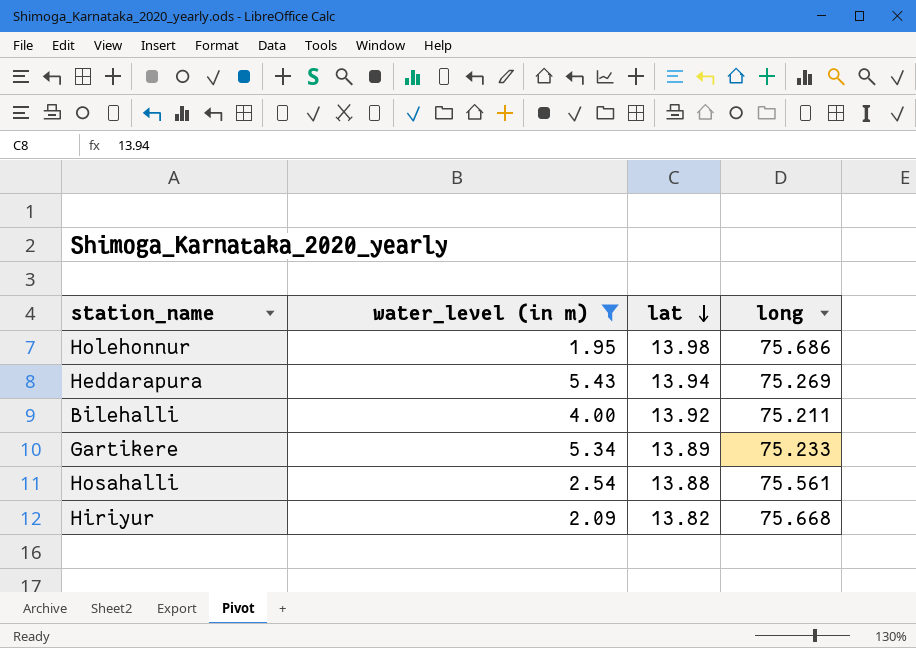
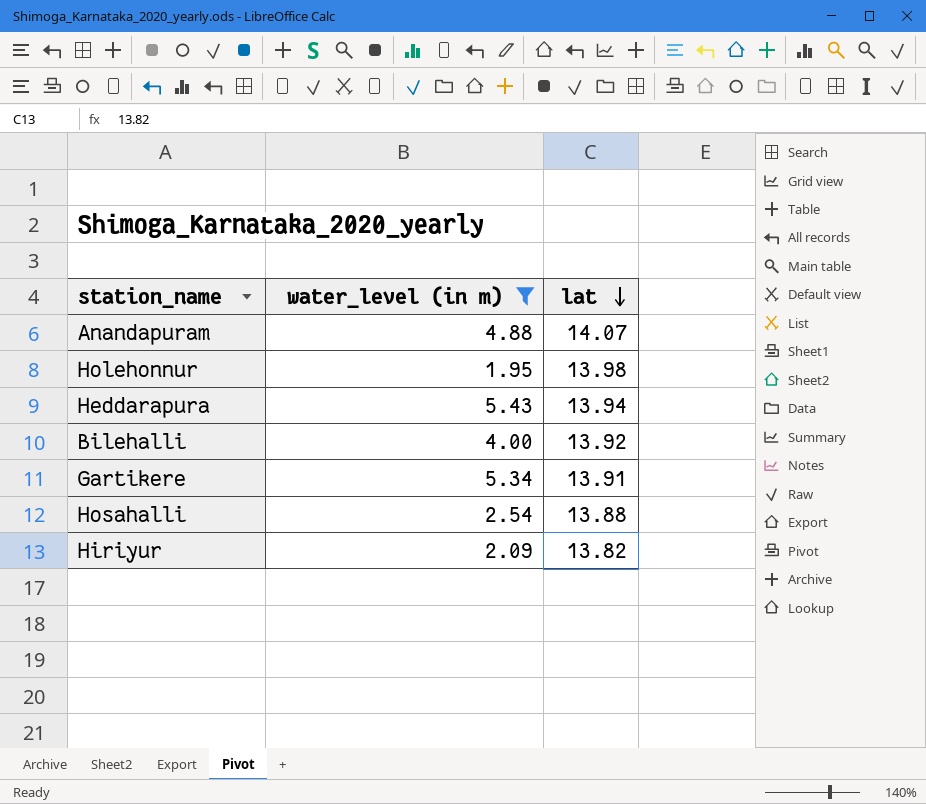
column long | position: 4 -> none
row Anandapuram: none -> 4.88 | 14.07
Gartikere | lat: 13.89 -> 13.91

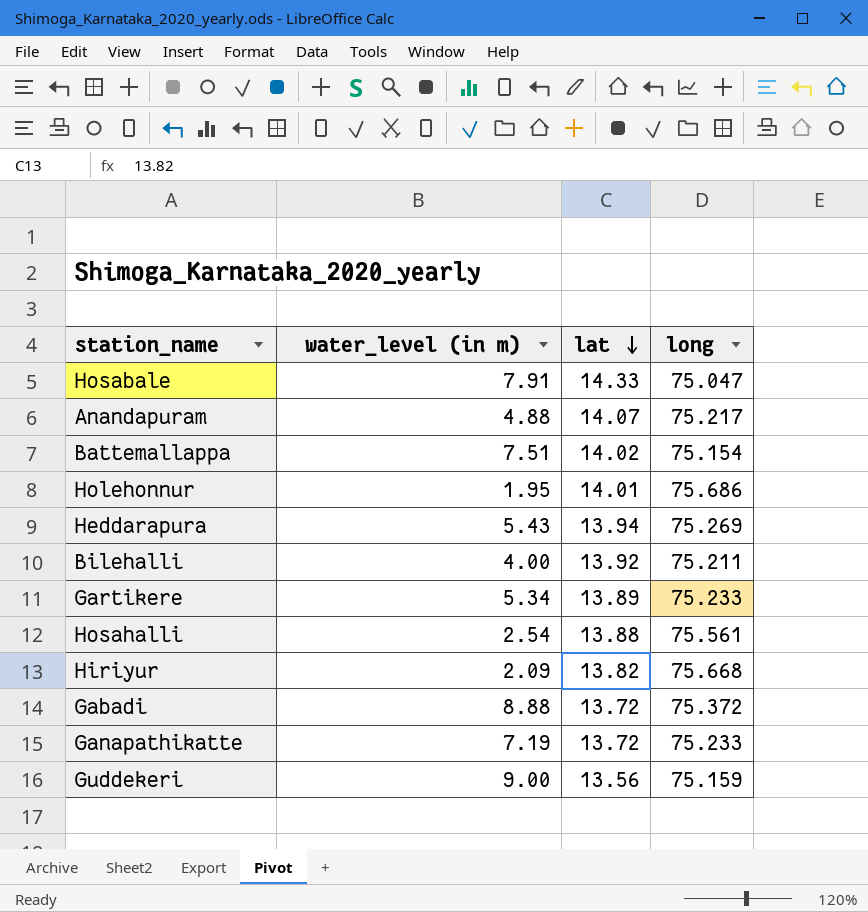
filter: water_level (in m) <= 5.43 -> none
column long | position: none -> 4
Holehonnur | lat: 13.98 -> 14.01
Gartikere | lat: 13.91 -> 13.89

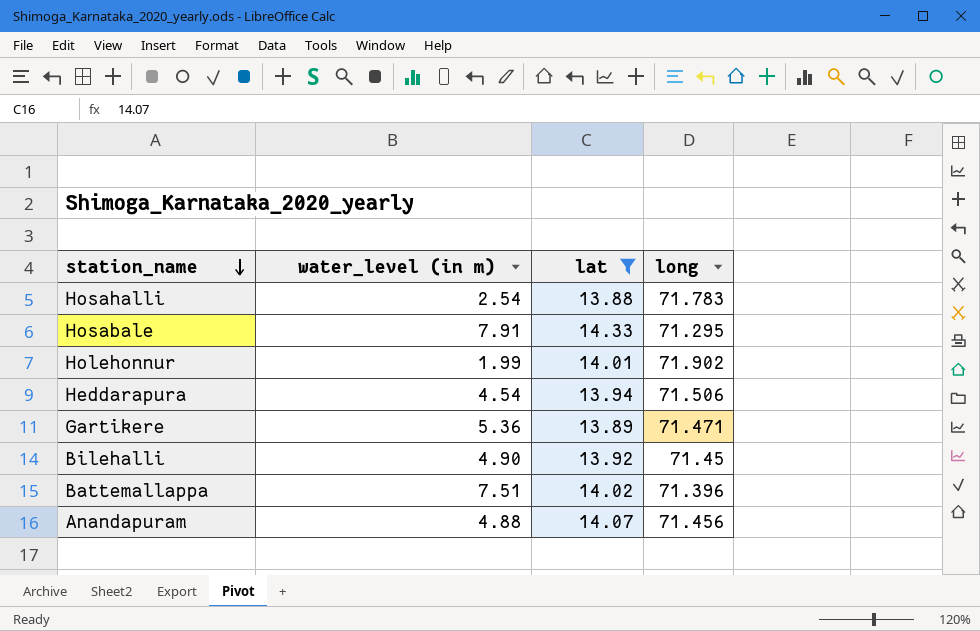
filter: none -> lat >= 13.88
row order: lat descending -> station_name descending
Hosahalli | long: 75.561 -> 71.783
Hosabale | long: 75.047 -> 71.295
Holehonnur | water_level (in m): 1.95 -> 1.99
Holehonnur | long: 75.686 -> 71.902
Heddarapura | water_level (in m): 5.43 -> 4.54
Heddarapura | long: 75.269 -> 71.506
Gartikere | water_level (in m): 5.34 -> 5.36
Gartikere | long: 75.233 -> 71.471
Bilehalli | water_level (in m): 4.00 -> 4.90
Bilehalli | long: 75.211 -> 71.45
Battemallappa | long: 75.154 -> 71.396
Anandapuram | long: 75.217 -> 71.456

